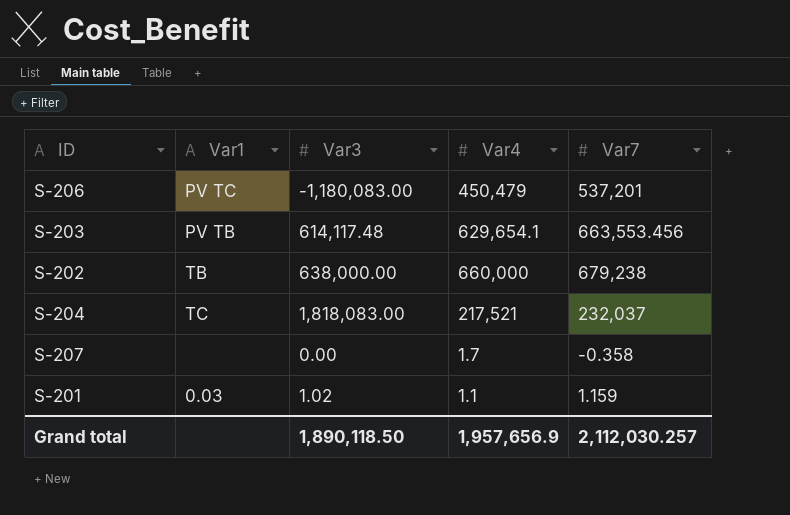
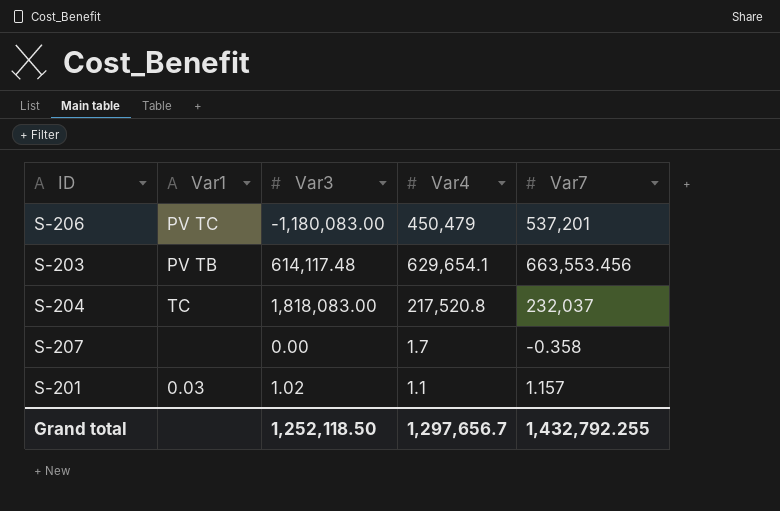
row S-202: TB | 638,000.00 | 660,000 | 679,238 -> none
S-204 | Var4: 217,521 -> 217,520.8
S-201 | Var7: 1.159 -> 1.157
Grand total | Var3: 1,890,118.50 -> 1,252,118.50
Grand total | Var4: 1,957,656.9 -> 1,297,656.7
Grand total | Var7: 2,112,030.257 -> 1,432,792.255

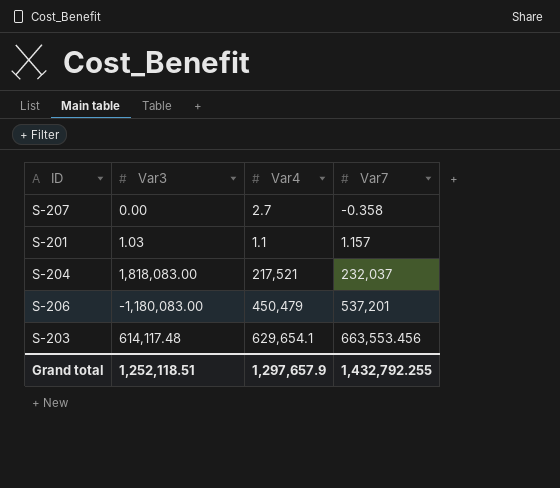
row order: none -> Var7 ascending
column Var1 | position: 2 -> none
S-207 | Var4: 1.7 -> 2.7
S-201 | Var3: 1.02 -> 1.03
S-204 | Var4: 217,520.8 -> 217,521
Grand total | Var3: 1,252,118.50 -> 1,252,118.51
Grand total | Var4: 1,297,656.7 -> 1,297,657.9

